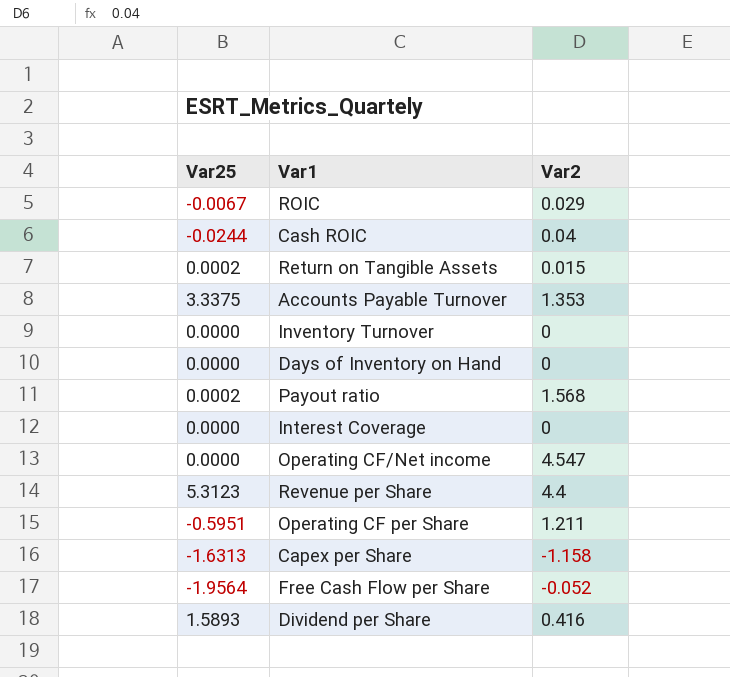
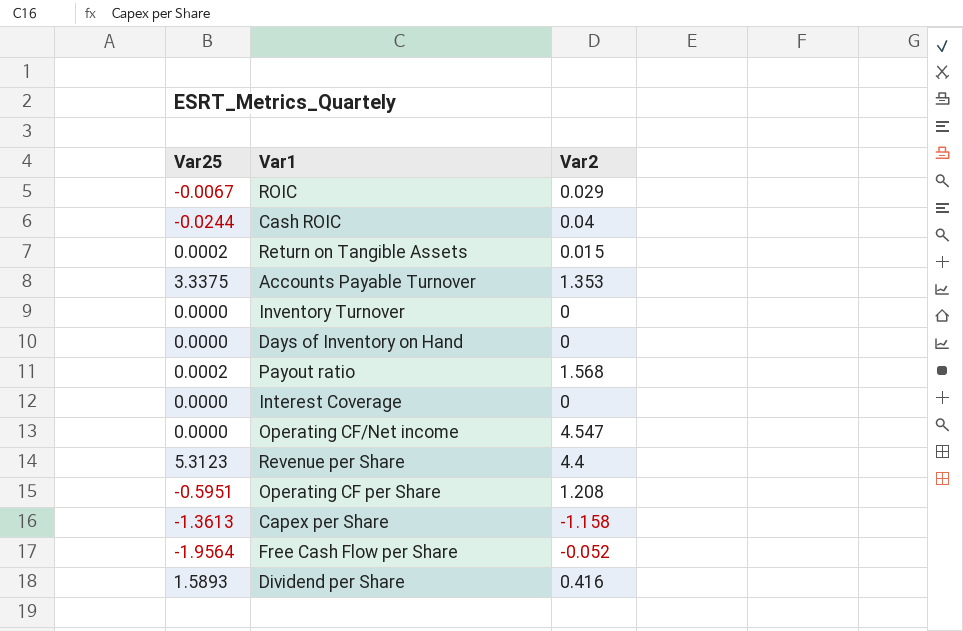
Operating CF per Share | Var2: 1.211 -> 1.208
Capex per Share | Var25: -1.6313 -> -1.3613

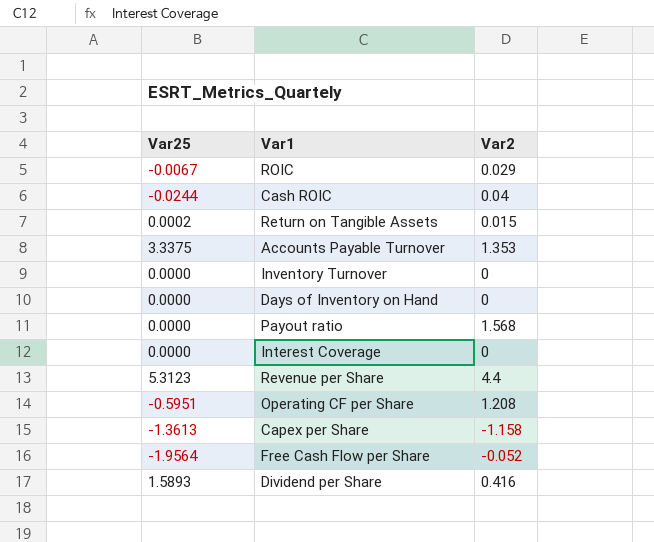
row Operating CF/Net income: 0.0000 | 4.547 -> none
Payout ratio | Var25: 0.0002 -> 0.0000

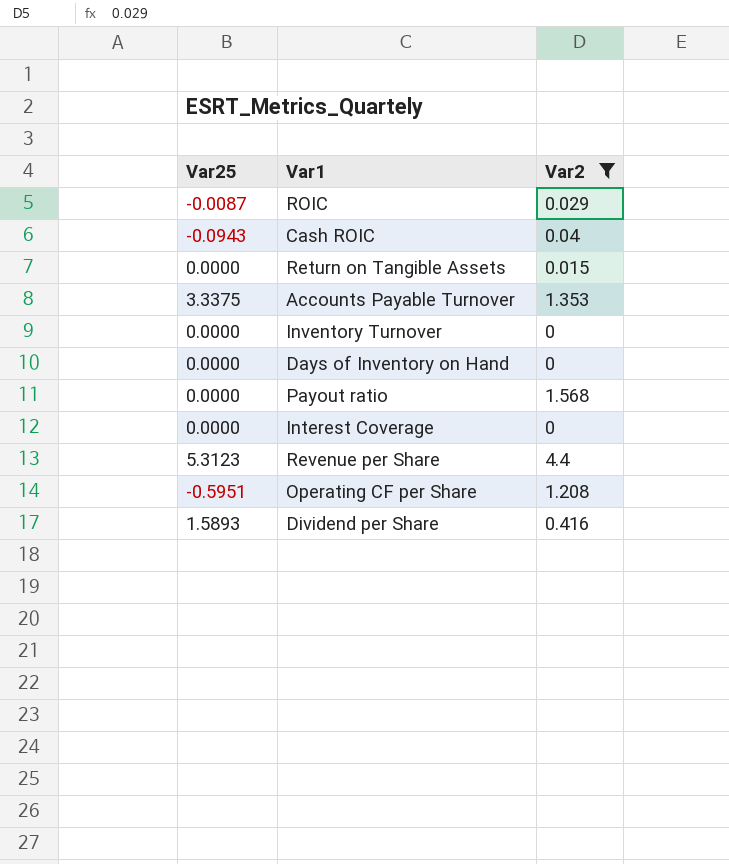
filter: none -> Var2 >= 0
ROIC | Var25: -0.0067 -> -0.0087
Cash ROIC | Var25: -0.0244 -> -0.0943
Return on Tangible Assets | Var25: 0.0002 -> 0.0000

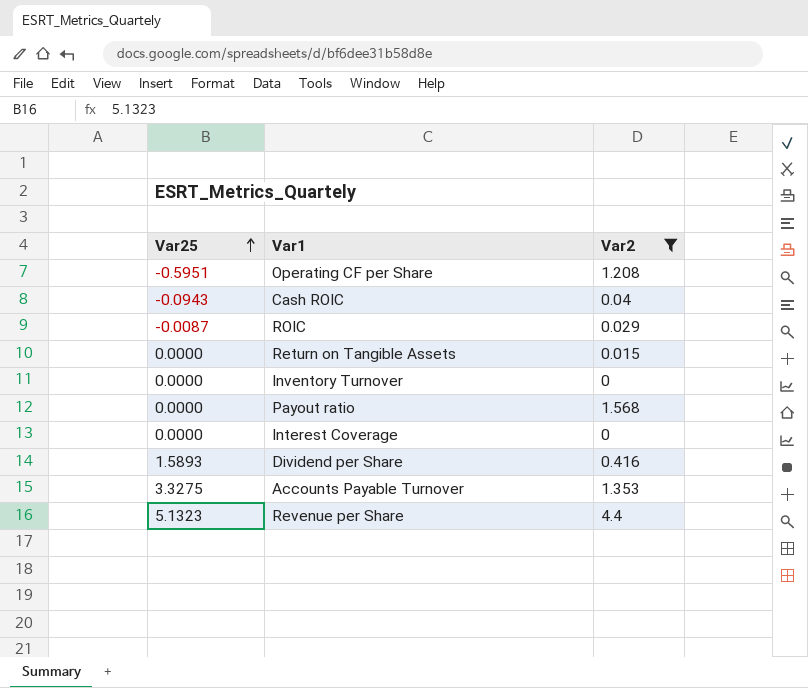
row order: none -> Var25 ascending
row Days of Inventory on Hand: 0.0000 | 0 -> none
Accounts Payable Turnover | Var25: 3.3375 -> 3.3275
Revenue per Share | Var25: 5.3123 -> 5.1323

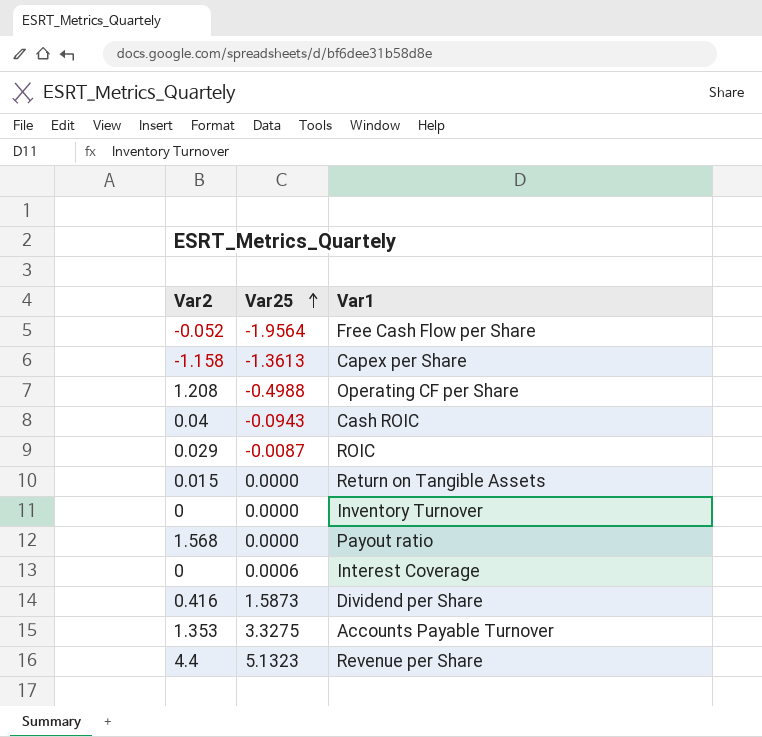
filter: Var2 >= 0 -> none
column Var2 | position: 3 -> 1
Operating CF per Share | Var25: -0.5951 -> -0.4988
Interest Coverage | Var25: 0.0000 -> 0.0006
Dividend per Share | Var25: 1.5893 -> 1.5873

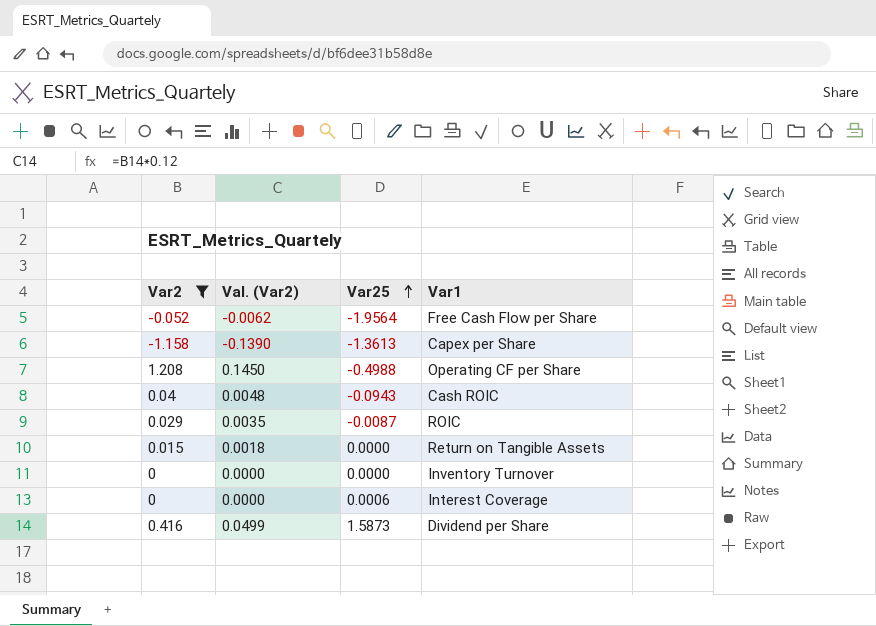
filter: none -> Var2 <= 1.208
column Val. (Var2) | formula: none -> [Var2] * 0.12

